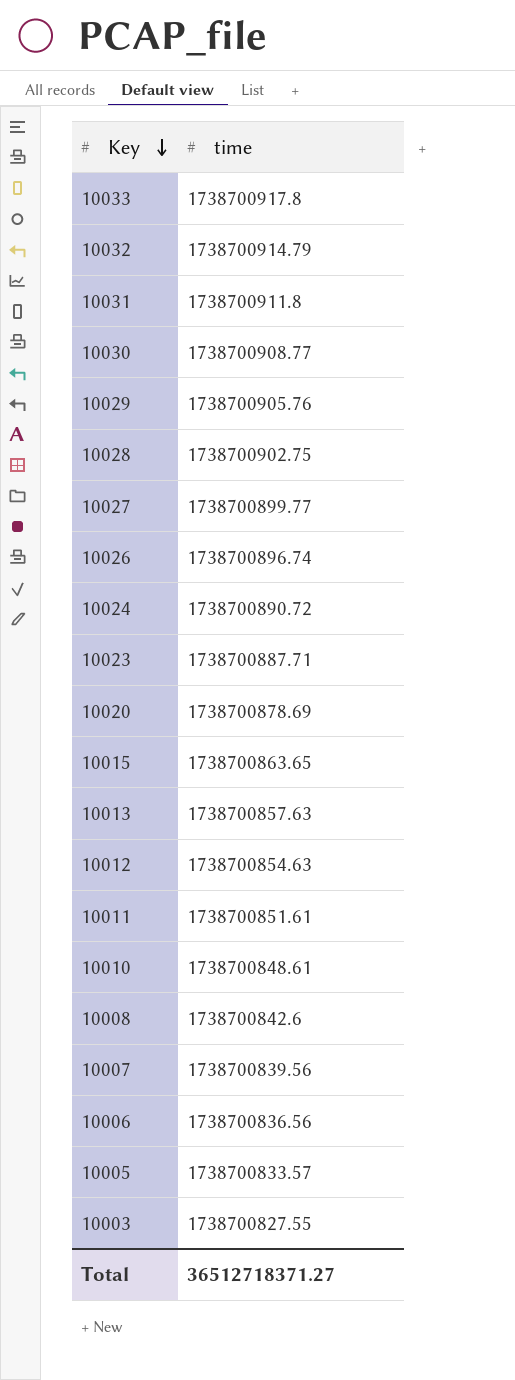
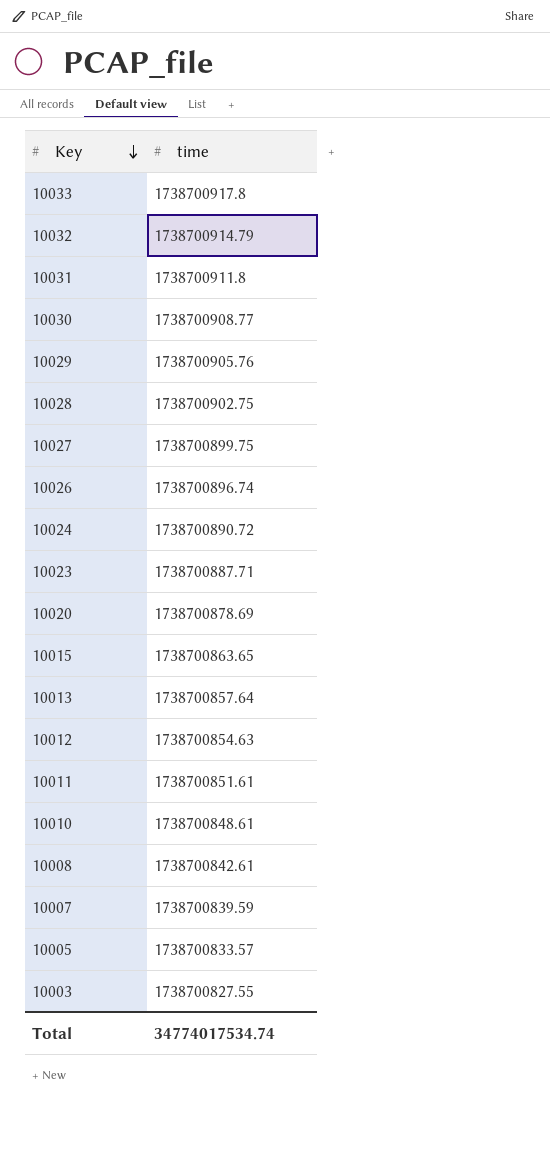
row 10006: 1738700836.56 -> none
10027 | time: 1738700899.77 -> 1738700899.75
10013 | time: 1738700857.63 -> 1738700857.64
10008 | time: 1738700842.6 -> 1738700842.61
10007 | time: 1738700839.56 -> 1738700839.59
Total | time: 36512718371.27 -> 34774017534.74

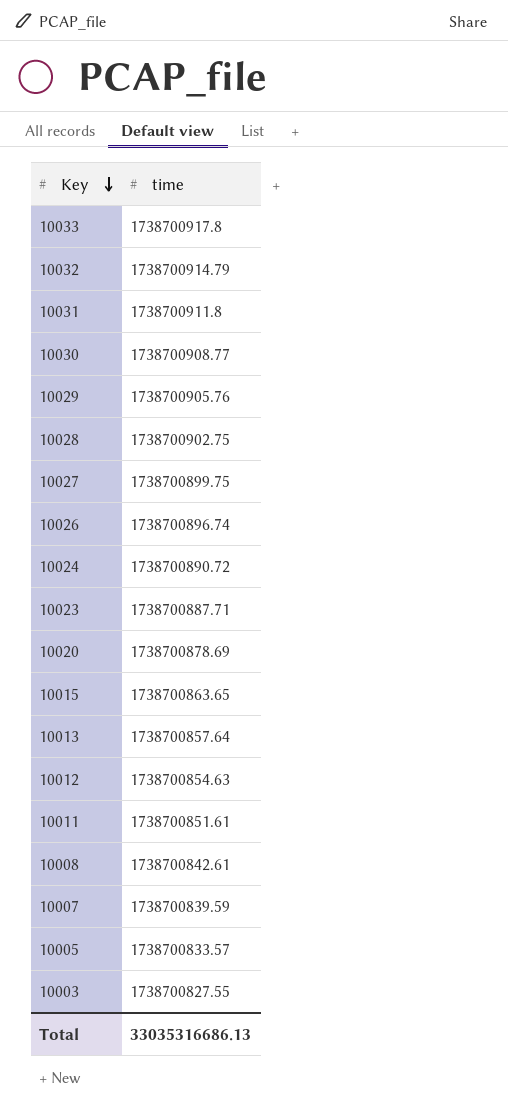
row 10010: 1738700848.61 -> none
Total | time: 34774017534.74 -> 33035316686.13

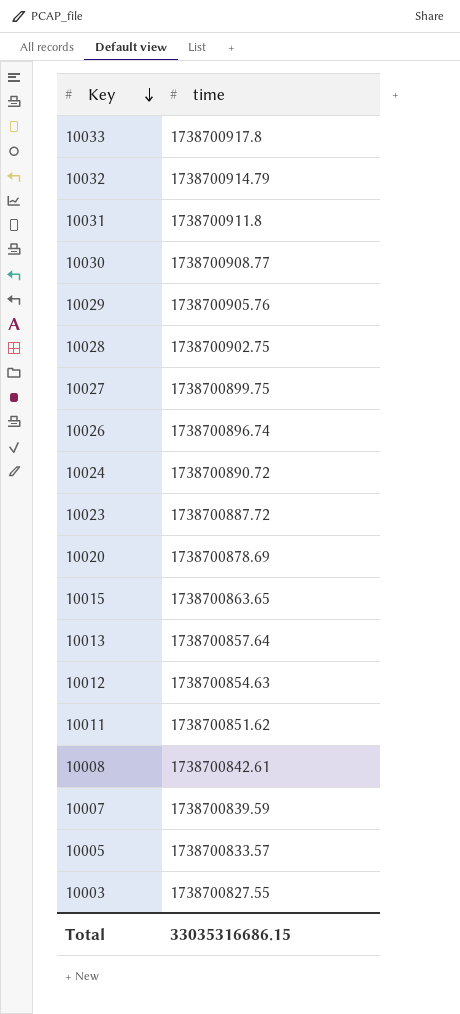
10023 | time: 1738700887.71 -> 1738700887.72
10011 | time: 1738700851.61 -> 1738700851.62
Total | time: 33035316686.13 -> 33035316686.15

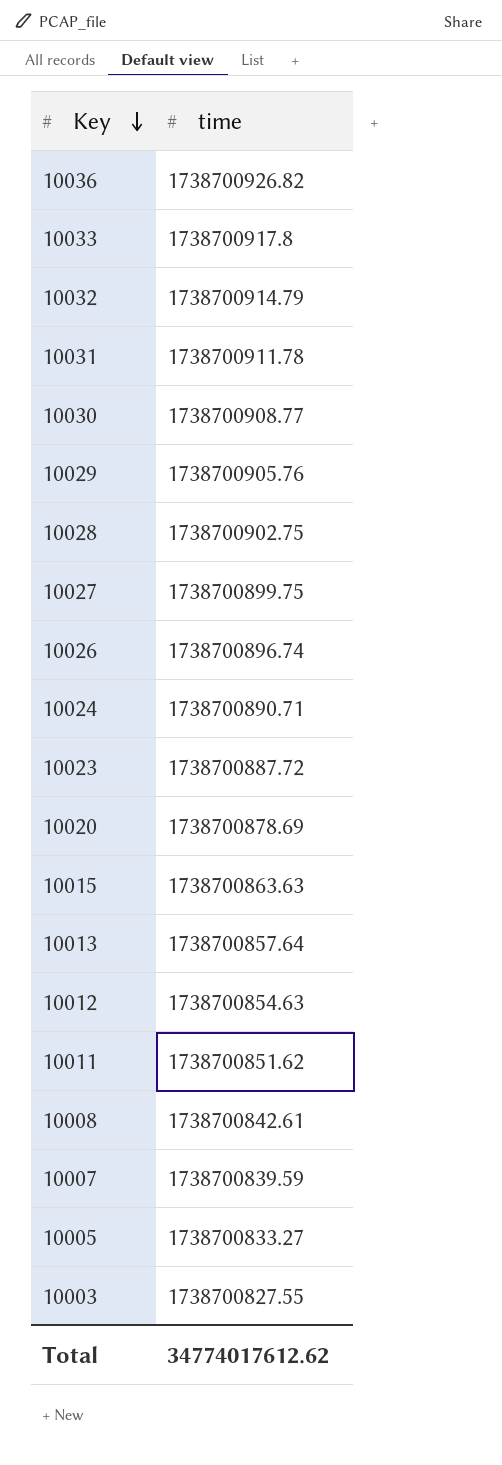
row 10036: none -> 1738700926.82
10031 | time: 1738700911.8 -> 1738700911.78
10024 | time: 1738700890.72 -> 1738700890.71
10015 | time: 1738700863.65 -> 1738700863.63
10005 | time: 1738700833.57 -> 1738700833.27
Total | time: 33035316686.15 -> 34774017612.62

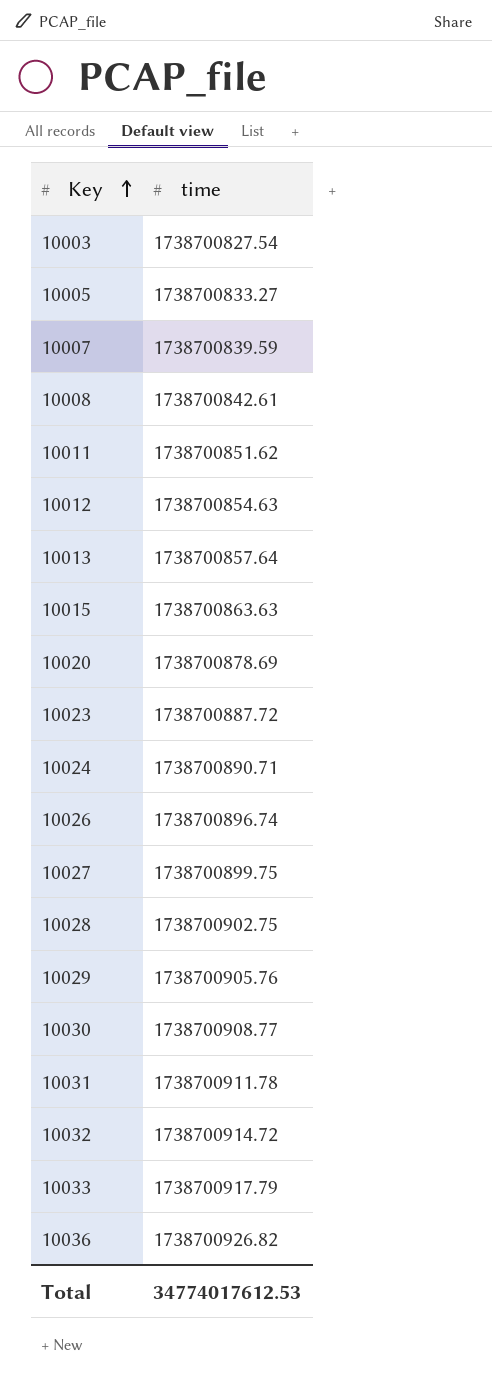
row order: Key descending -> Key ascending
10003 | time: 1738700827.55 -> 1738700827.54
10032 | time: 1738700914.79 -> 1738700914.72
10033 | time: 1738700917.8 -> 1738700917.79
Total | time: 34774017612.62 -> 34774017612.53

